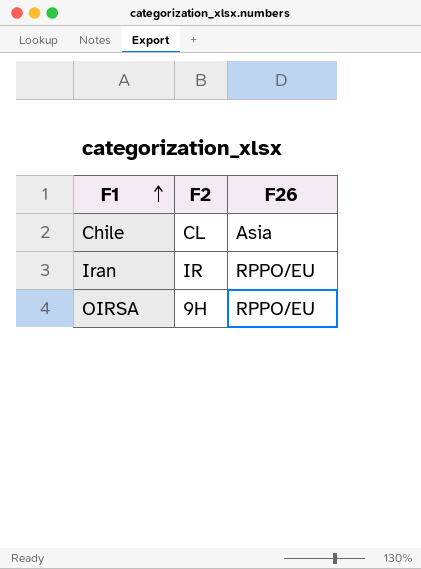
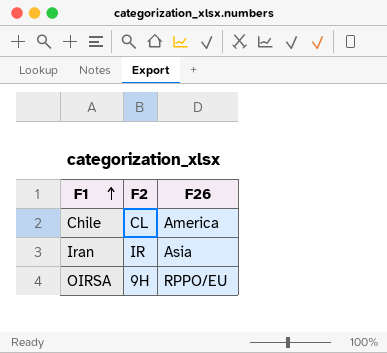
Chile | F26: Asia -> America
Iran | F26: RPPO/EU -> Asia

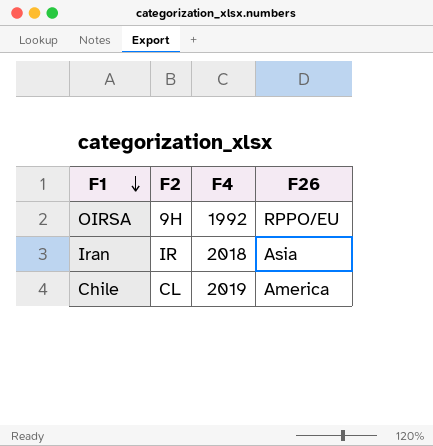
row order: F1 ascending -> F1 descending
column F4 | position: none -> 3

